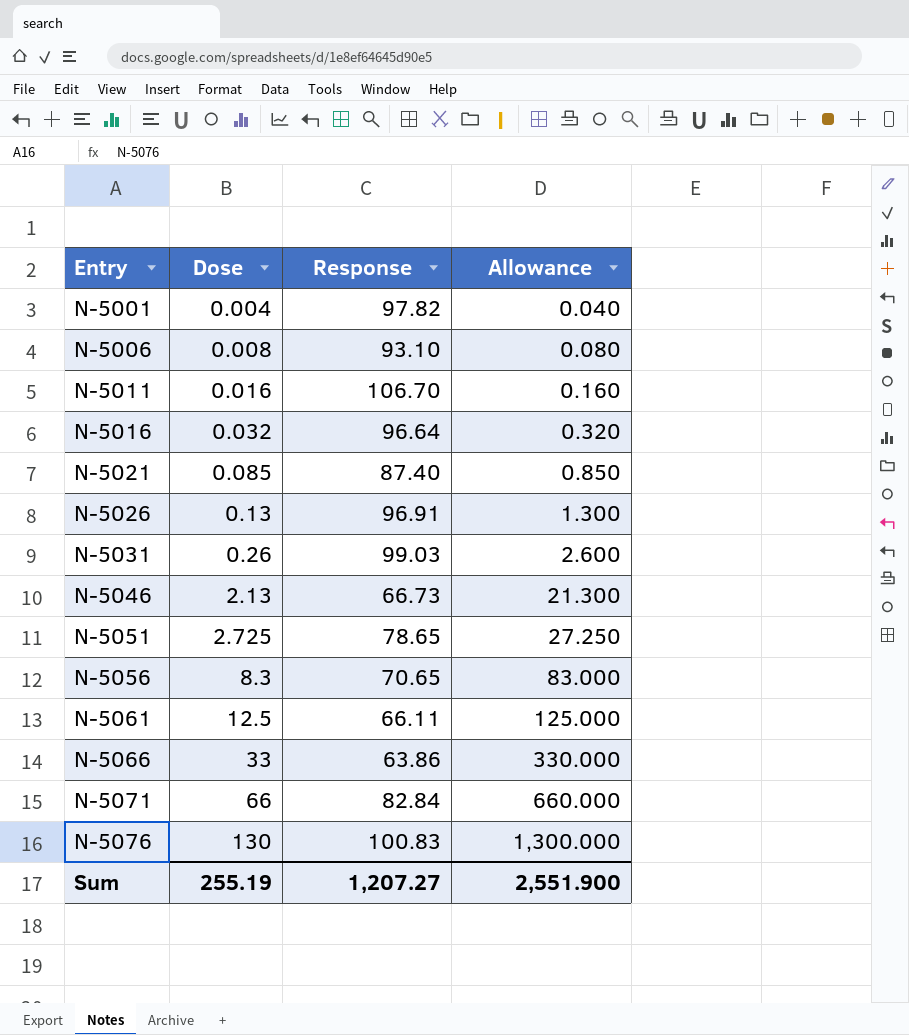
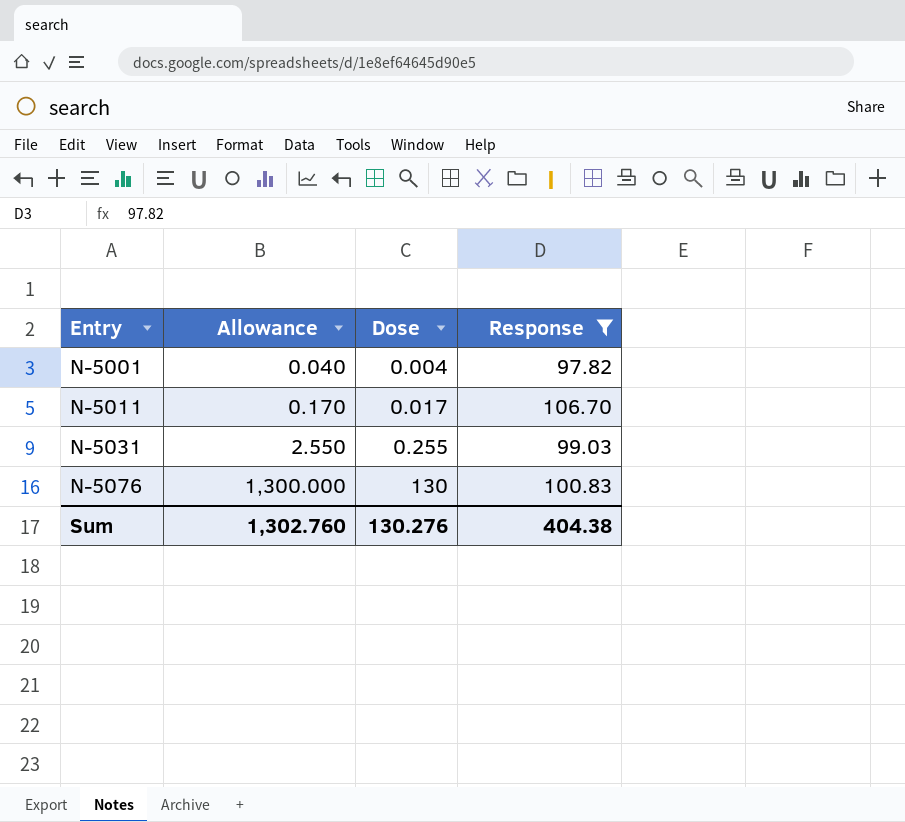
filter: none -> Response >= 97.82
column Allowance | position: 4 -> 2
N-5011 | Allowance: 0.160 -> 0.170
N-5011 | Dose: 0.016 -> 0.017
N-5031 | Allowance: 2.600 -> 2.550
N-5031 | Dose: 0.26 -> 0.255
Sum | Allowance: 2,551.900 -> 1,302.760
Sum | Dose: 255.19 -> 130.276
Sum | Response: 1,207.27 -> 404.38

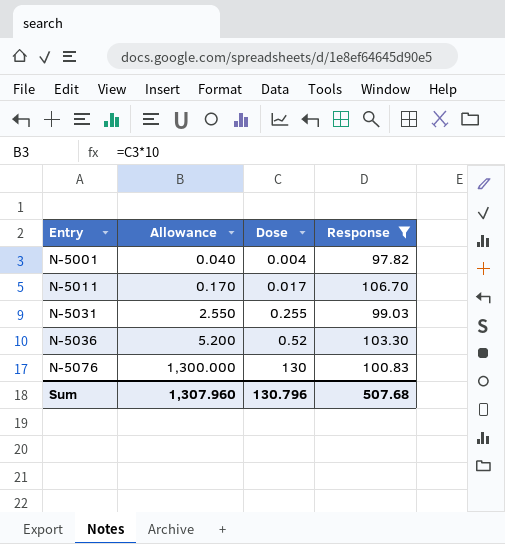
row N-5036: none -> 5.200 | 0.52 | 103.30
Sum | Allowance: 1,302.760 -> 1,307.960
Sum | Dose: 130.276 -> 130.796
Sum | Response: 404.38 -> 507.68

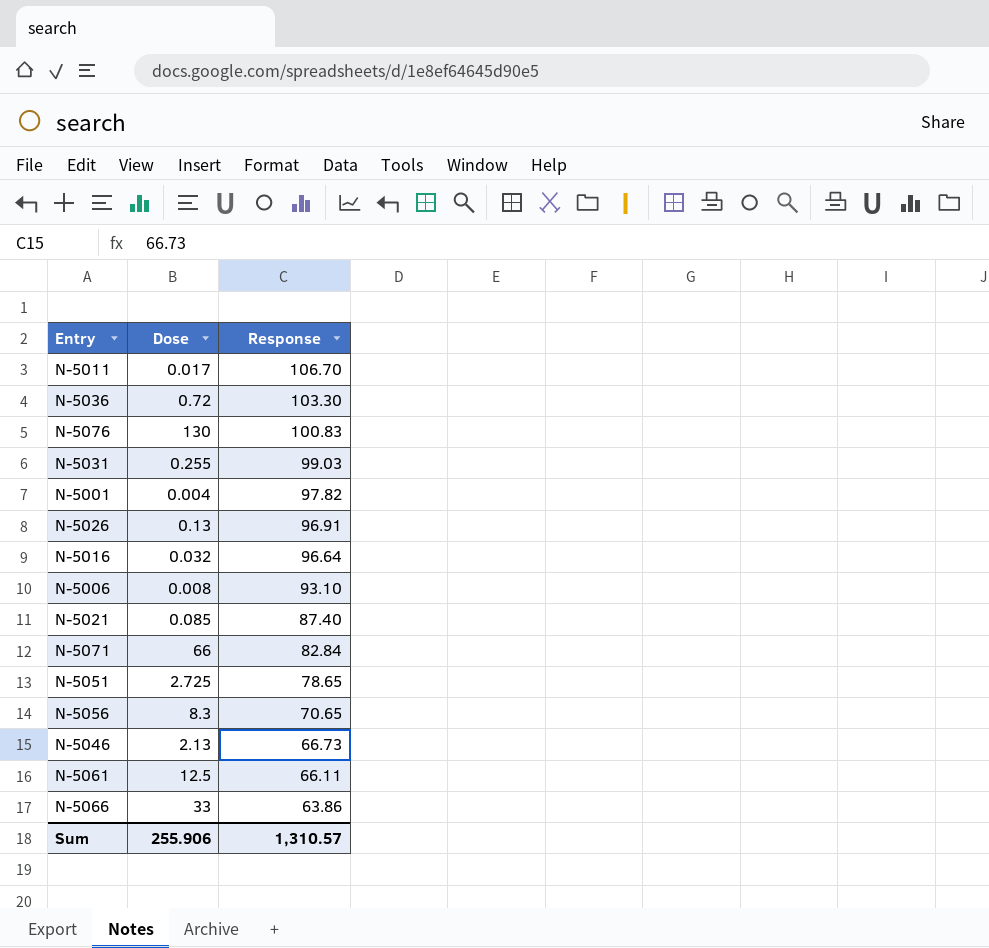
filter: Response >= 97.82 -> none
row order: Entry ascending -> Response descending
column Allowance | formula: [Dose] * 10 -> none
N-5036 | Dose: 0.52 -> 0.72
Sum | Dose: 130.796 -> 255.906
Sum | Response: 507.68 -> 1,310.57

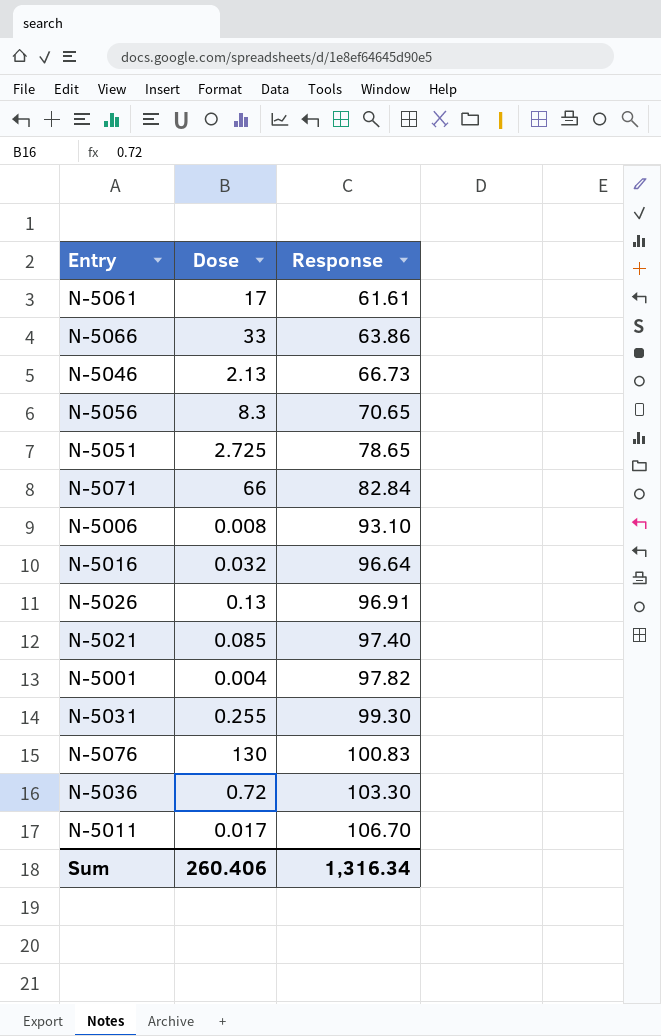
row order: Response descending -> Response ascending
N-5061 | Dose: 12.5 -> 17
N-5061 | Response: 66.11 -> 61.61
N-5021 | Response: 87.40 -> 97.40
N-5031 | Response: 99.03 -> 99.30
Sum | Dose: 255.906 -> 260.406
Sum | Response: 1,310.57 -> 1,316.34

